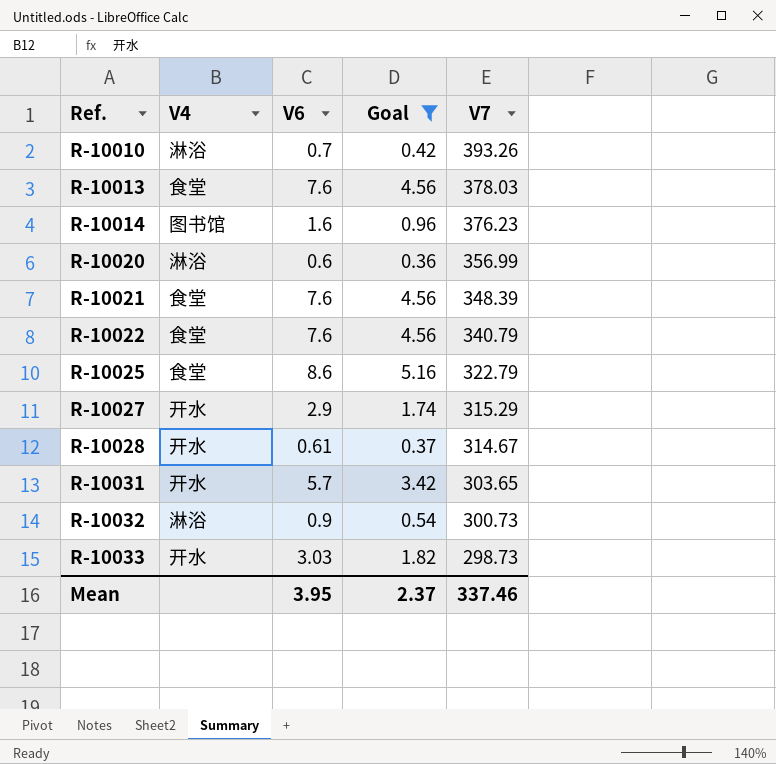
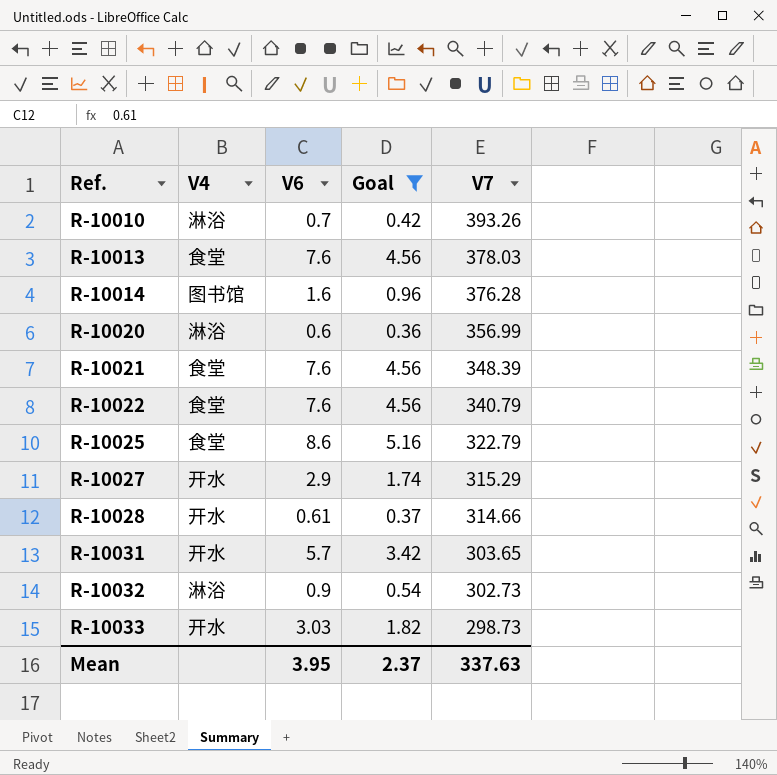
R-10014 | V7: 376.23 -> 376.28
R-10028 | V7: 314.67 -> 314.66
R-10032 | V7: 300.73 -> 302.73
Mean | V7: 337.46 -> 337.63

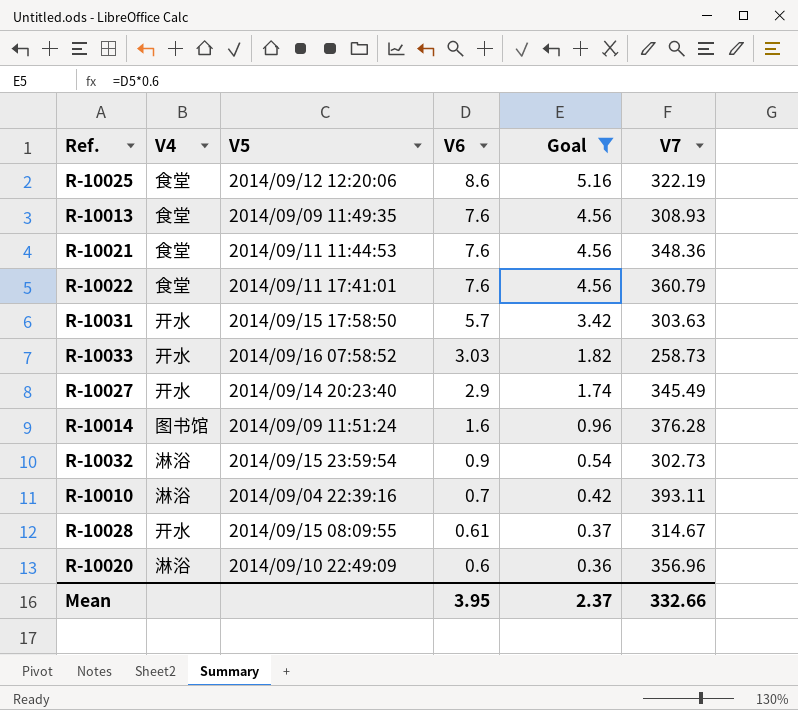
row order: Ref. ascending -> V6 descending
column V5 | position: none -> 3
R-10025 | V7: 322.79 -> 322.19
R-10013 | V7: 378.03 -> 308.93
R-10021 | V7: 348.39 -> 348.36
R-10022 | V7: 340.79 -> 360.79
R-10031 | V7: 303.65 -> 303.63
R-10033 | V7: 298.73 -> 258.73
R-10027 | V7: 315.29 -> 345.49
R-10010 | V7: 393.26 -> 393.11
R-10028 | V7: 314.66 -> 314.67
R-10020 | V7: 356.99 -> 356.96
Mean | V7: 337.63 -> 332.66

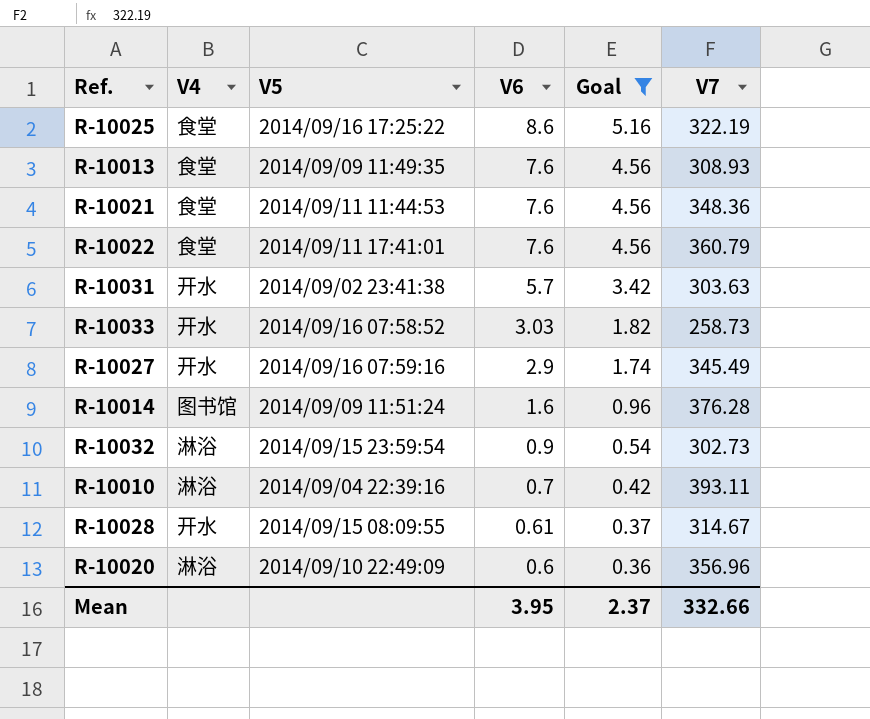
R-10025 | V5: 2014/09/12 12:20:06 -> 2014/09/16 17:25:22
R-10031 | V5: 2014/09/15 17:58:50 -> 2014/09/02 23:41:38
R-10027 | V5: 2014/09/14 20:23:40 -> 2014/09/16 07:59:16

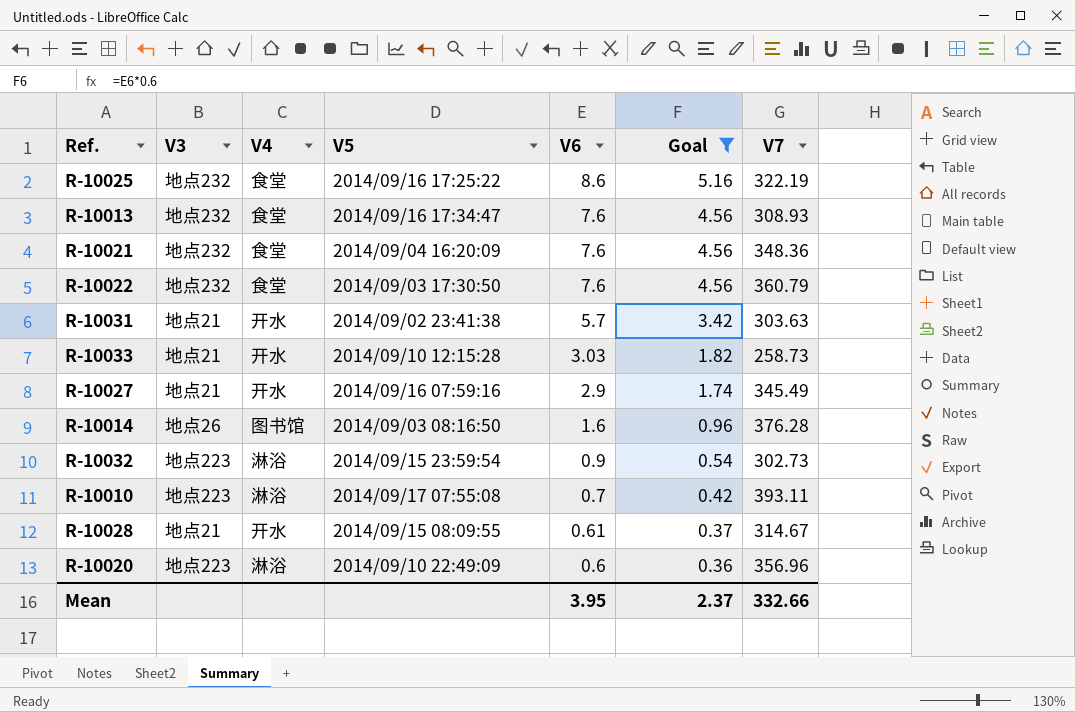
column V3 | position: none -> 2
R-10013 | V5: 2014/09/09 11:49:35 -> 2014/09/16 17:34:47
R-10021 | V5: 2014/09/11 11:44:53 -> 2014/09/04 16:20:09
R-10022 | V5: 2014/09/11 17:41:01 -> 2014/09/03 17:30:50
R-10033 | V5: 2014/09/16 07:58:52 -> 2014/09/10 12:15:28
R-10014 | V5: 2014/09/09 11:51:24 -> 2014/09/03 08:16:50
R-10010 | V5: 2014/09/04 22:39:16 -> 2014/09/17 07:55:08

